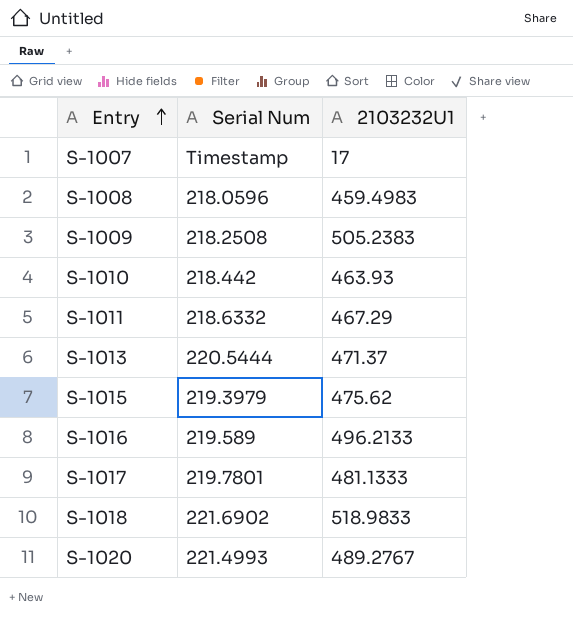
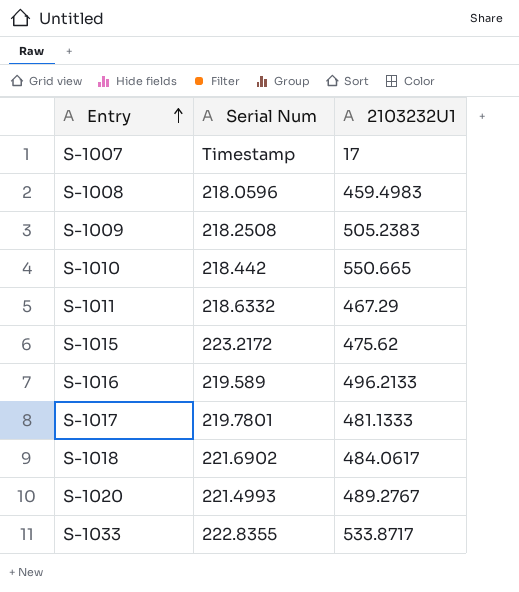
row S-1013: 220.5444 | 471.37 -> none
S-1010 | 2103232U1: 463.93 -> 550.665
S-1015 | Serial Num: 219.3979 -> 223.2172
S-1018 | 2103232U1: 518.9833 -> 484.0617
row S-1033: none -> 222.8355 | 533.8717

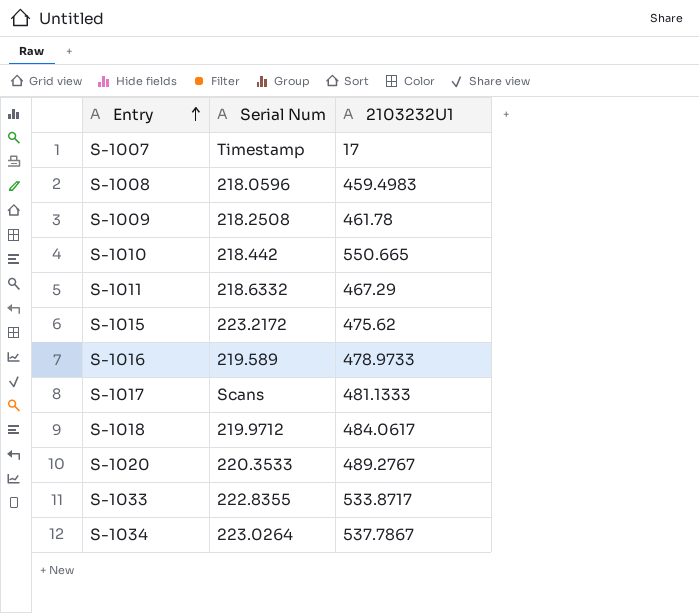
S-1009 | 2103232U1: 505.2383 -> 461.78
S-1016 | 2103232U1: 496.2133 -> 478.9733
S-1017 | Serial Num: 219.7801 -> Scans
S-1018 | Serial Num: 221.6902 -> 219.9712
S-1020 | Serial Num: 221.4993 -> 220.3533
row S-1034: none -> 223.0264 | 537.7867

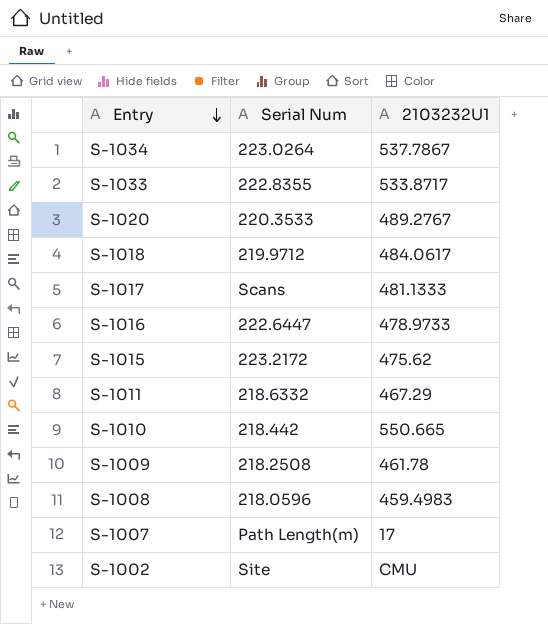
row order: Entry ascending -> Entry descending
S-1016 | Serial Num: 219.589 -> 222.6447
S-1007 | Serial Num: Timestamp -> Path Length(m)
row S-1002: none -> Site | CMU

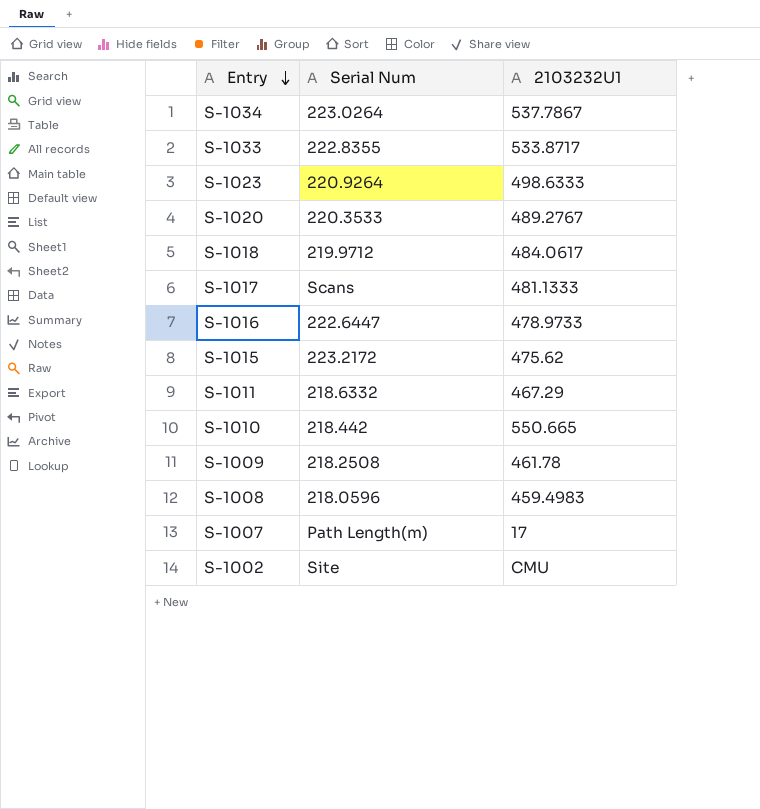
row S-1023: none -> 220.9264 | 498.6333

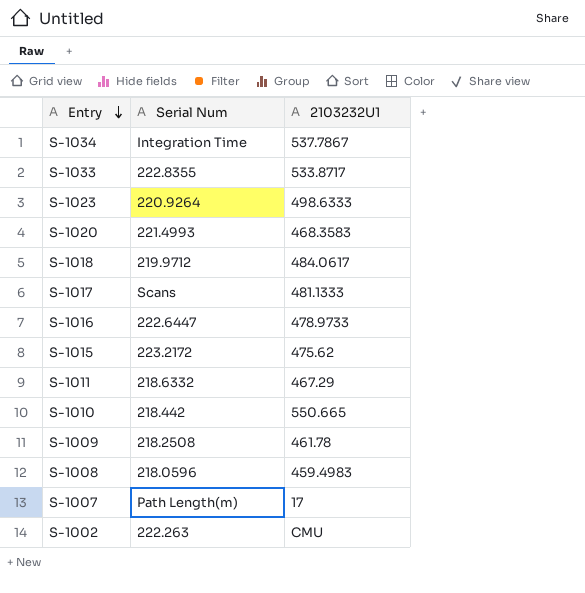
S-1034 | Serial Num: 223.0264 -> Integration Time
S-1020 | Serial Num: 220.3533 -> 221.4993
S-1020 | 2103232U1: 489.2767 -> 468.3583
S-1002 | Serial Num: Site -> 222.263

